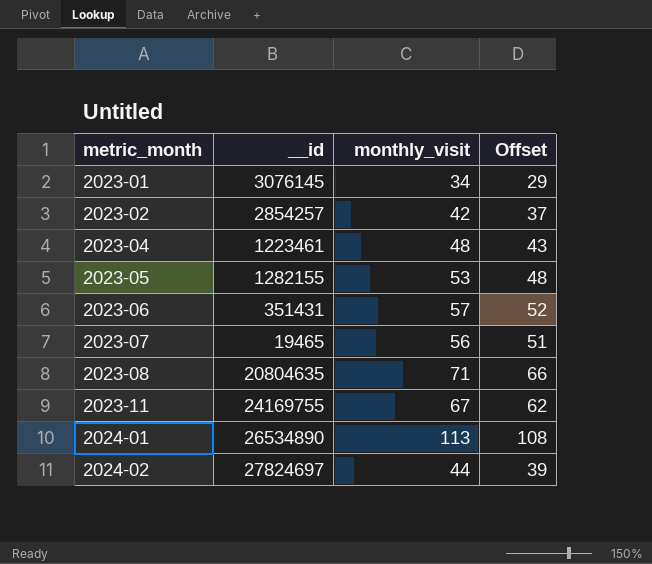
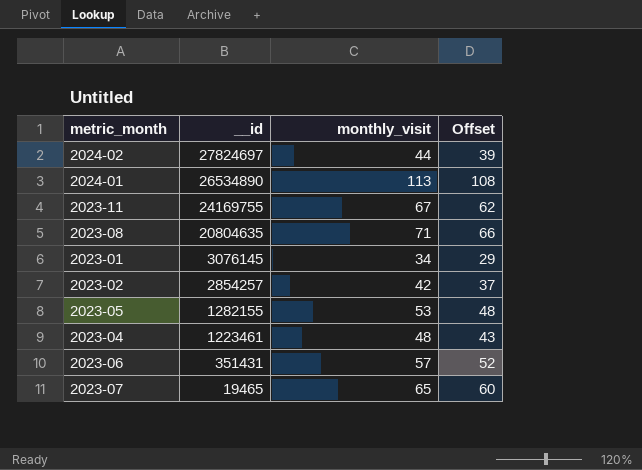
row order: metric_month ascending -> __id descending
2023-07 | monthly_visit: 56 -> 65
2023-07 | Offset: 51 -> 60

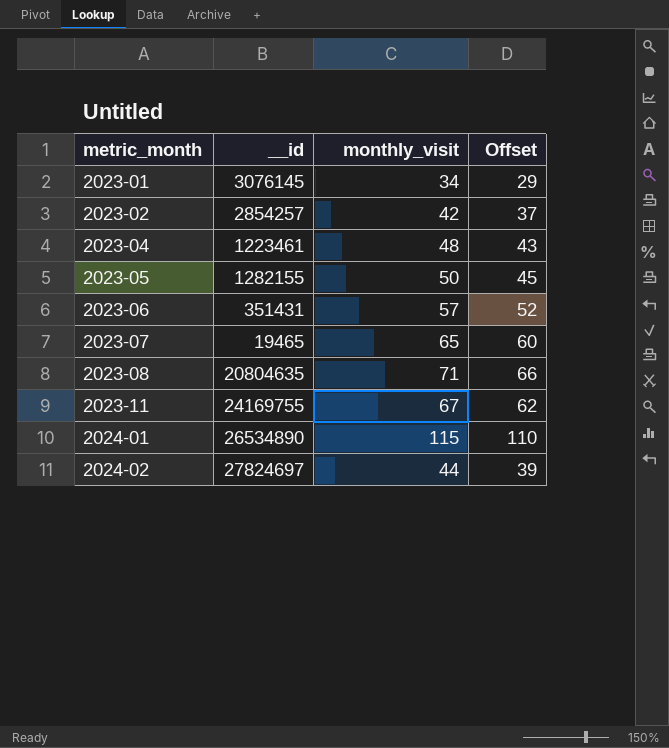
row order: __id descending -> metric_month ascending
2023-05 | monthly_visit: 53 -> 50
2023-05 | Offset: 48 -> 45
2024-01 | monthly_visit: 113 -> 115
2024-01 | Offset: 108 -> 110

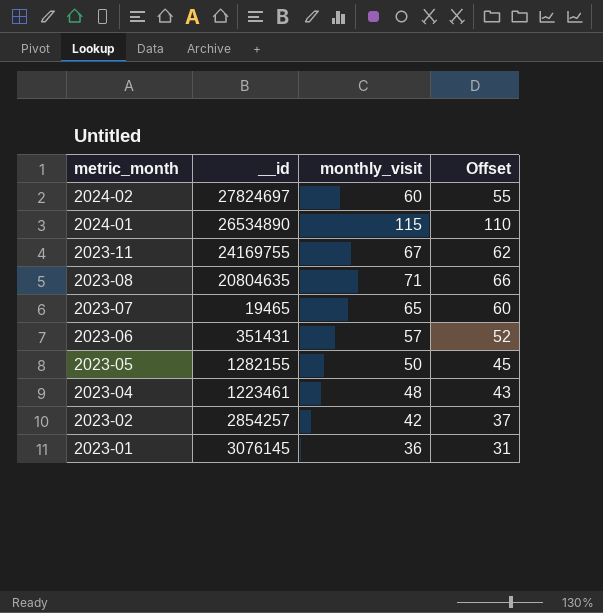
row order: metric_month ascending -> metric_month descending
2024-02 | monthly_visit: 44 -> 60
2024-02 | Offset: 39 -> 55
2023-01 | monthly_visit: 34 -> 36
2023-01 | Offset: 29 -> 31

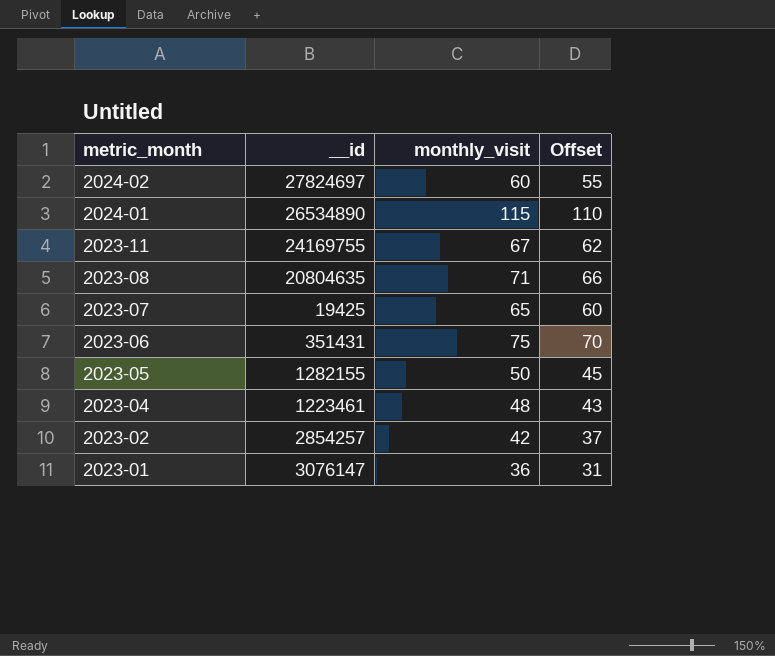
2023-07 | __id: 19465 -> 19425
2023-06 | monthly_visit: 57 -> 75
2023-06 | Offset: 52 -> 70
2023-01 | __id: 3076145 -> 3076147

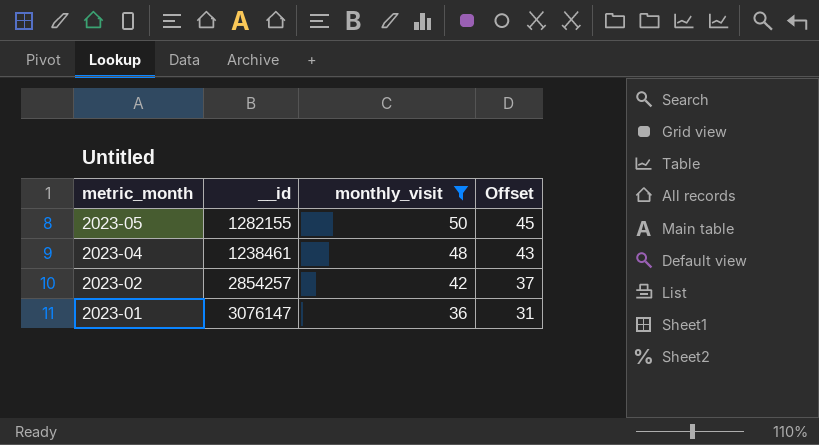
filter: none -> monthly_visit <= 50
2023-04 | __id: 1223461 -> 1238461

